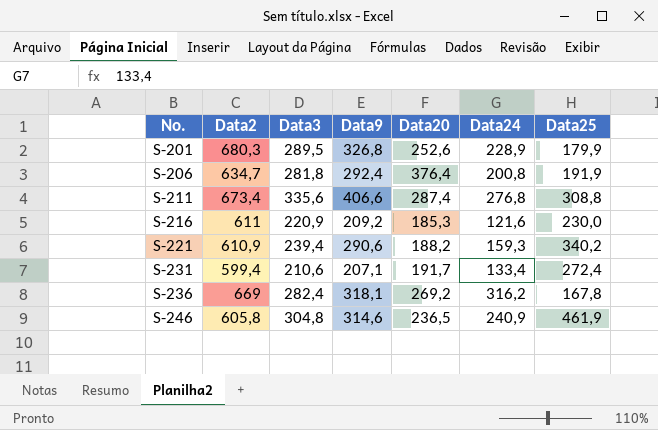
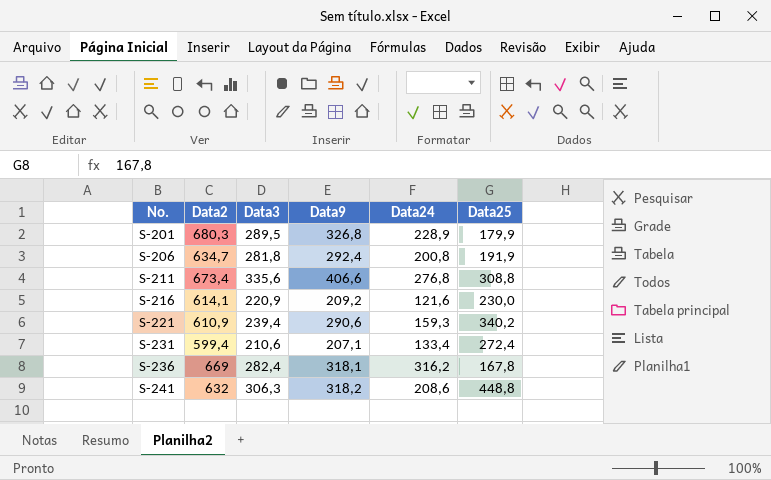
column Data20 | position: 5 -> none
row S-246: 605,8 | 304,8 | 314,6 | 236,5 | 240,9 | 461,9 -> none
S-216 | Data2: 611 -> 614,1
row S-241: none -> 632 | 306,3 | 318,2 | 208,6 | 448,8

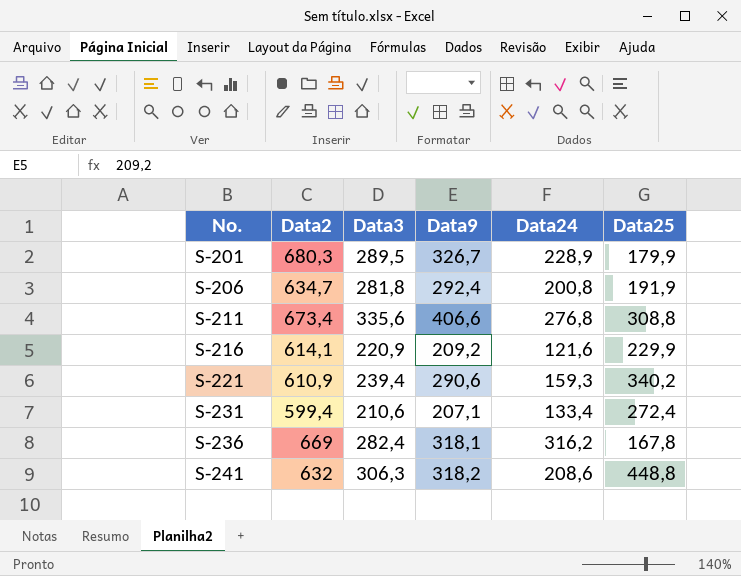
S-201 | Data9: 326,8 -> 326,7
S-216 | Data25: 230,0 -> 229,9

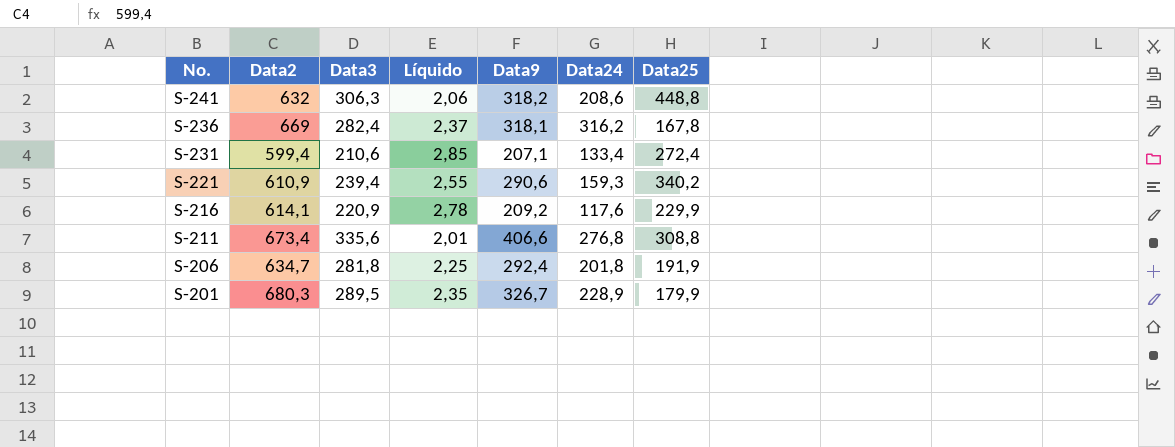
row order: No. ascending -> No. descending
column Líquido | formula: none -> [Data2] / [Data3]
S-216 | Data24: 121,6 -> 117,6
S-206 | Data24: 200,8 -> 201,8

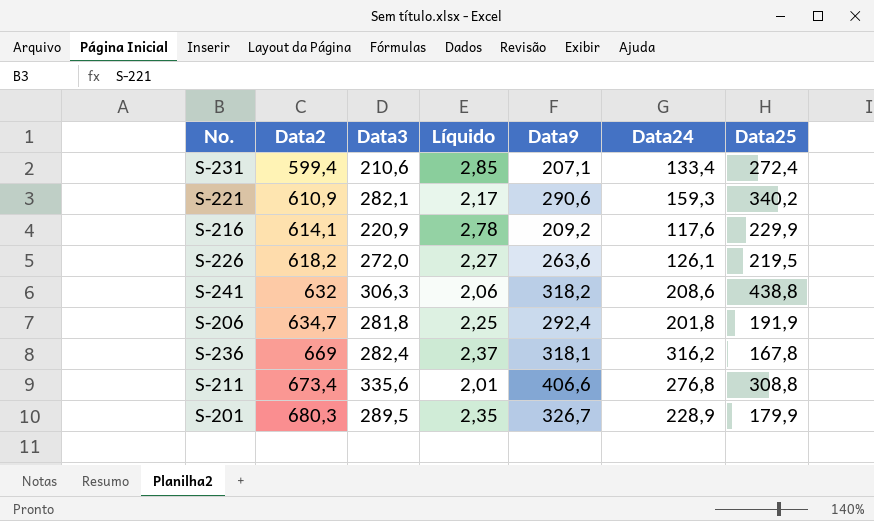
row order: No. descending -> Data2 ascending
S-221 | Data3: 239,4 -> 282,1
S-221 | Líquido: 2,55 -> 2,17
row S-226: none -> 618,2 | 272,0 | 2,27 | 263,6 | 126,1 | 219,5
S-241 | Data25: 448,8 -> 438,8

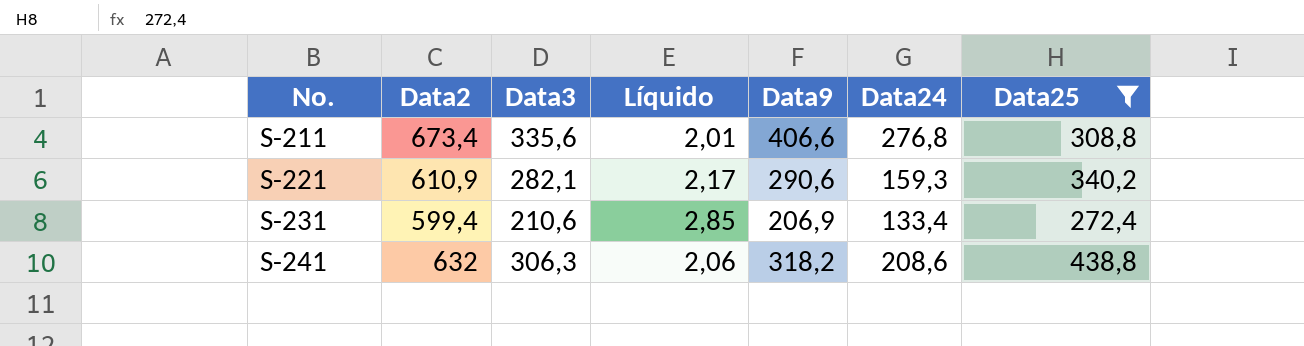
filter: none -> Data25 >= 272,4
row order: Data2 ascending -> No. ascending
S-231 | Data9: 207,1 -> 206,9

